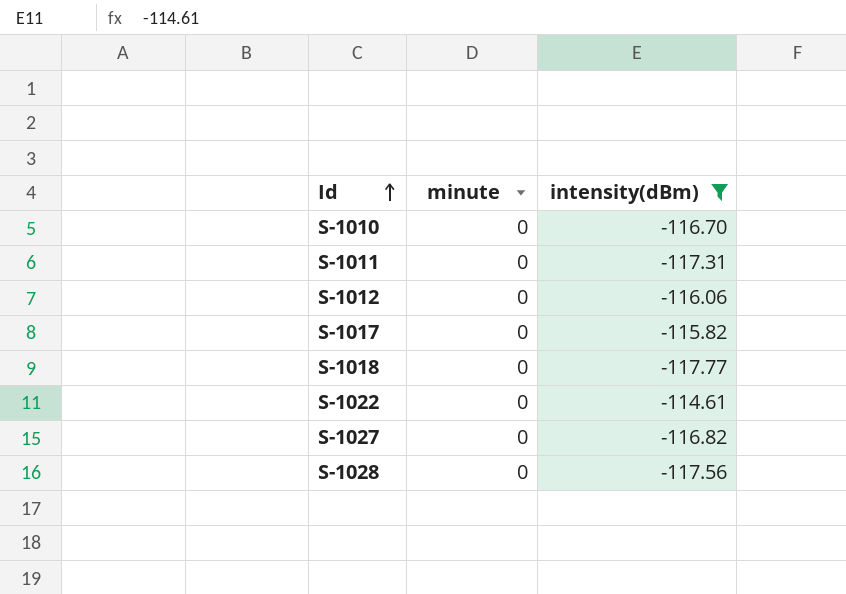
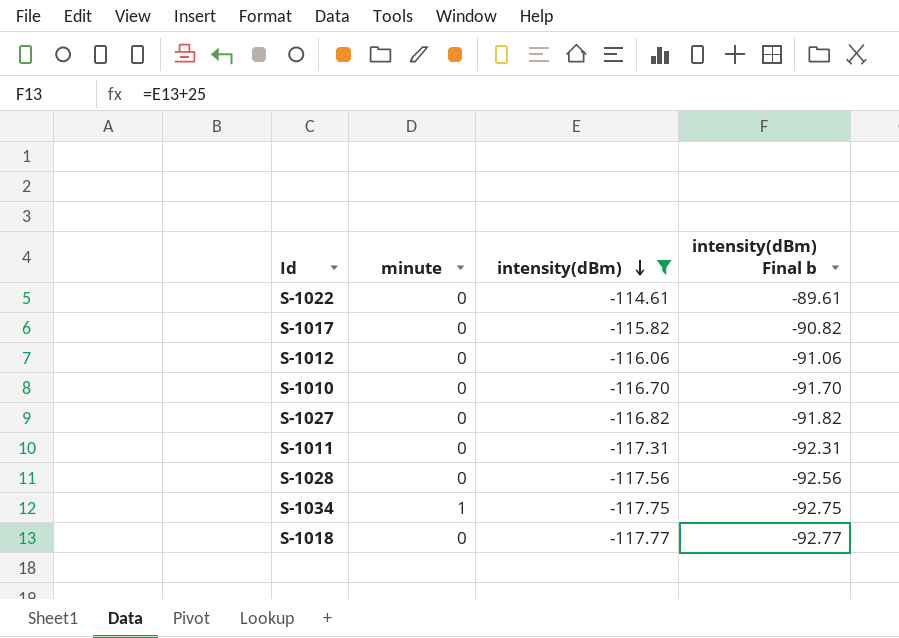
row order: Id ascending -> intensity(dBm) descending
column intensity(dBm) Final b | formula: none -> [intensity(dBm)] + 25
row S-1034: none -> 1 | -117.75 | -92.75

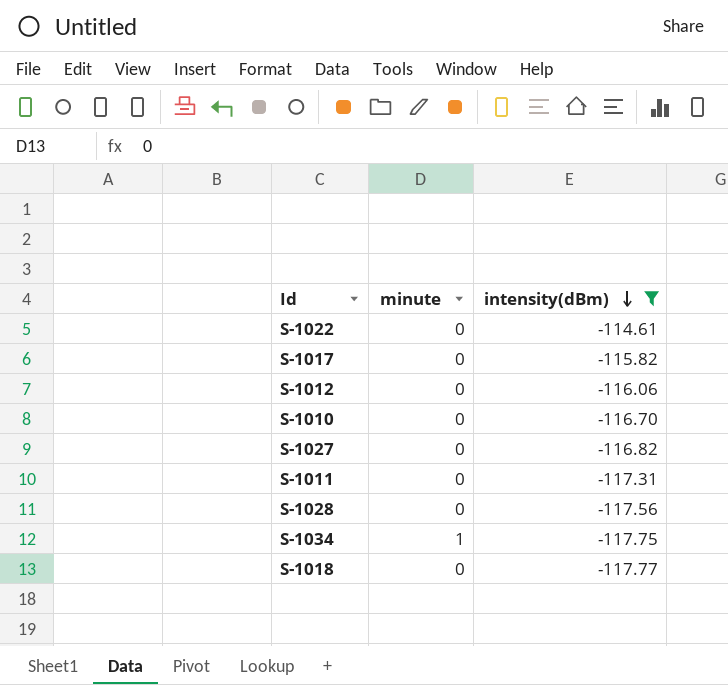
column intensity(dBm) Final b | formula: [intensity(dBm)] + 25 -> none

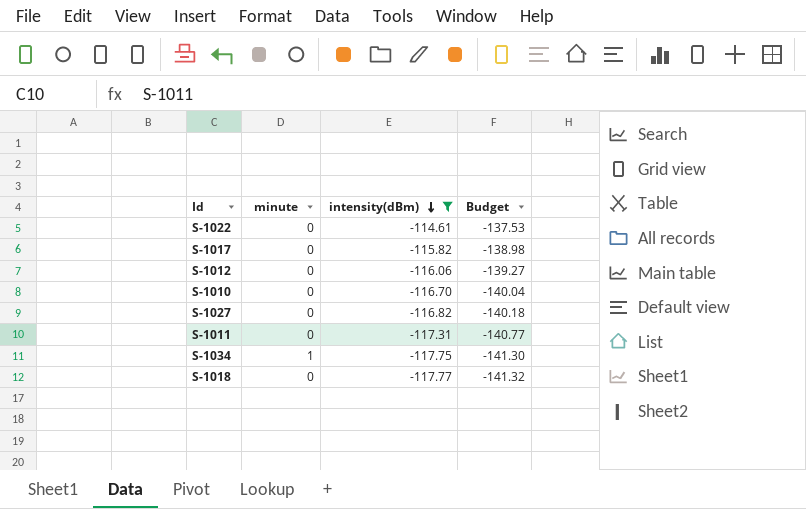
column Budget | formula: none -> [intensity(dBm)] * 1.2
row S-1028: 0 | -117.56 -> none

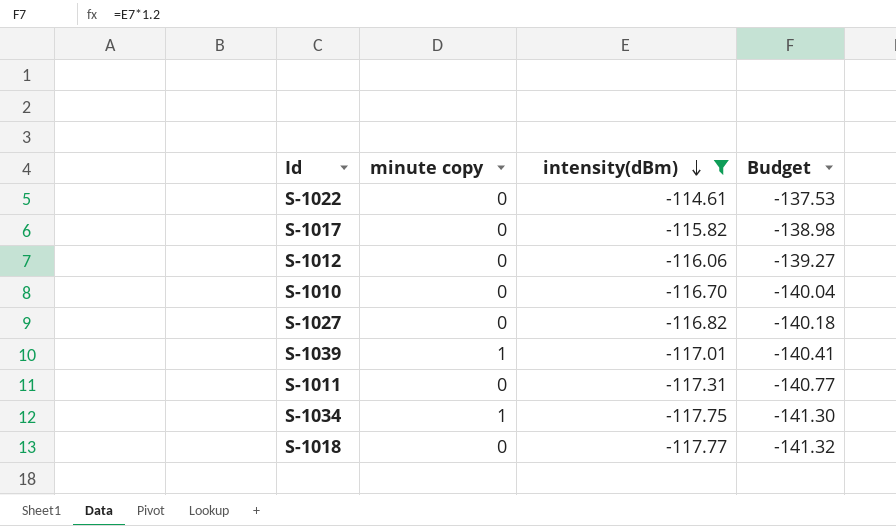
column name: minute -> minute copy
row S-1039: none -> 1 | -117.01 | -140.41

